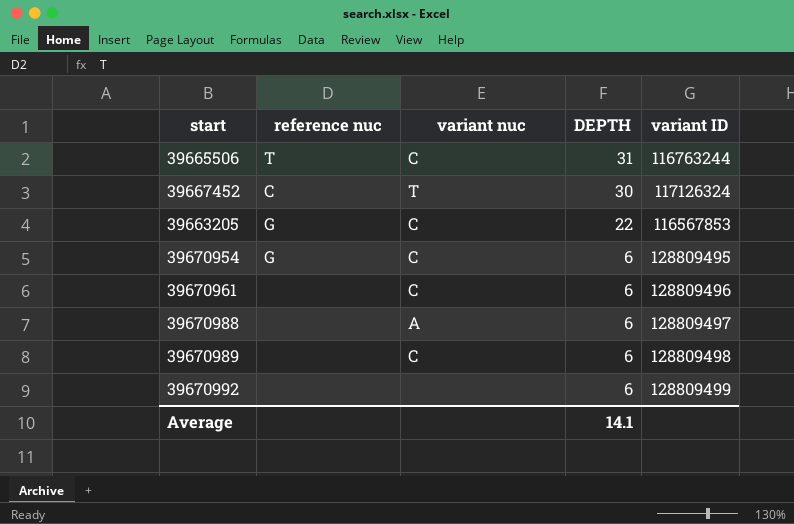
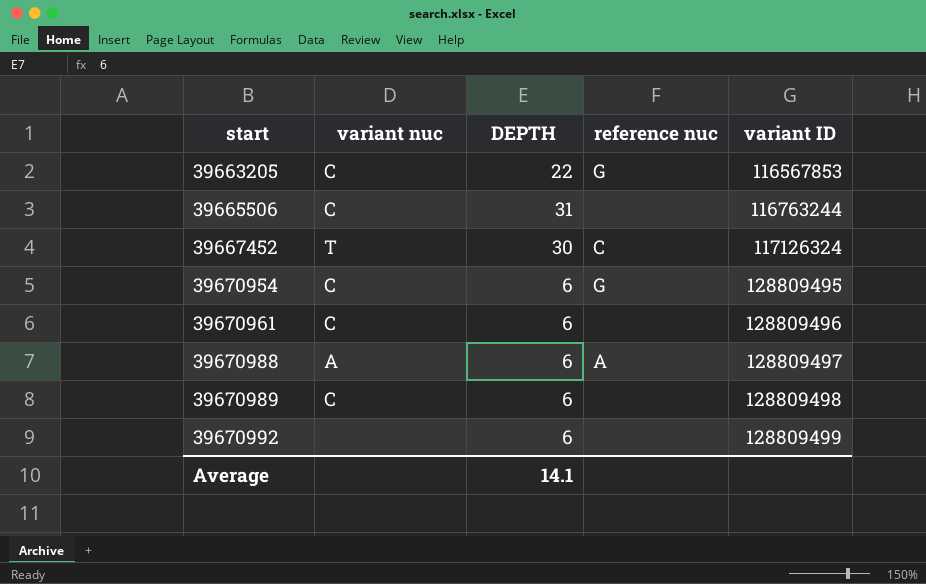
row order: DEPTH descending -> start ascending
column reference nuc | position: 2 -> 4
39665506 | reference nuc: T -> none
39670988 | reference nuc: none -> A

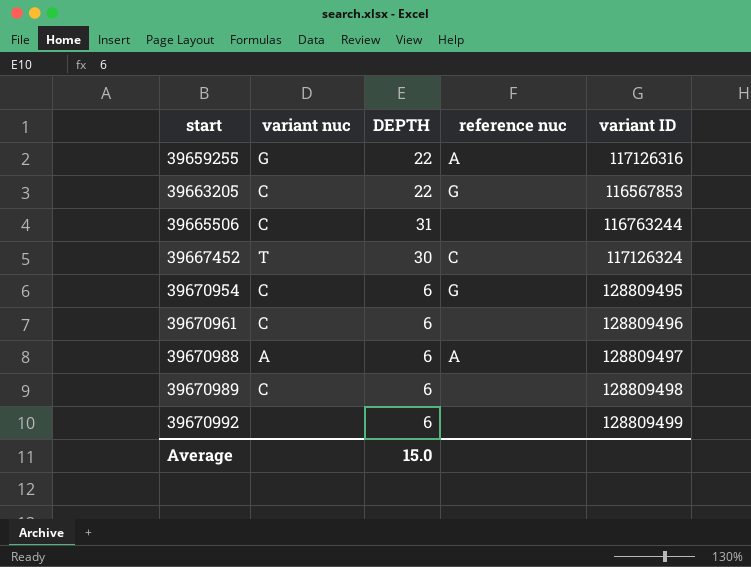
row 39659255: none -> G | 22 | A | 117126316
Average | DEPTH: 14.1 -> 15.0

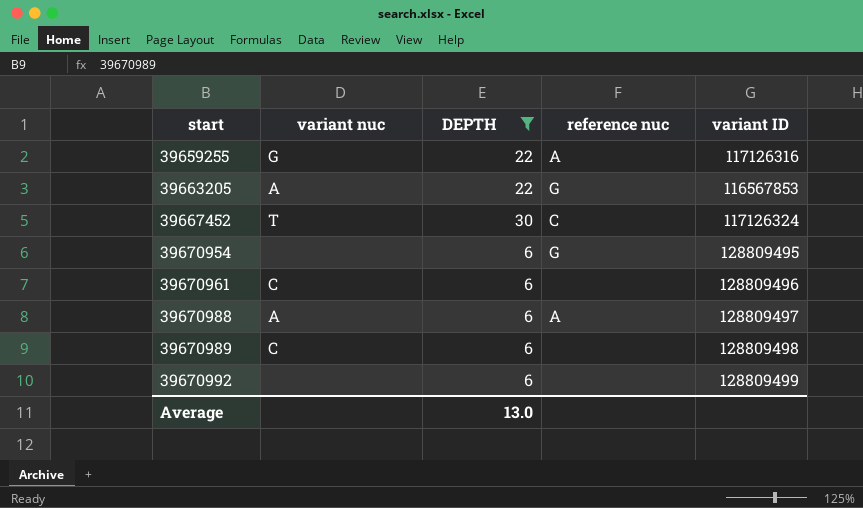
filter: none -> DEPTH != 31
39663205 | variant nuc: C -> A
39670954 | variant nuc: C -> none
Average | DEPTH: 15.0 -> 13.0

